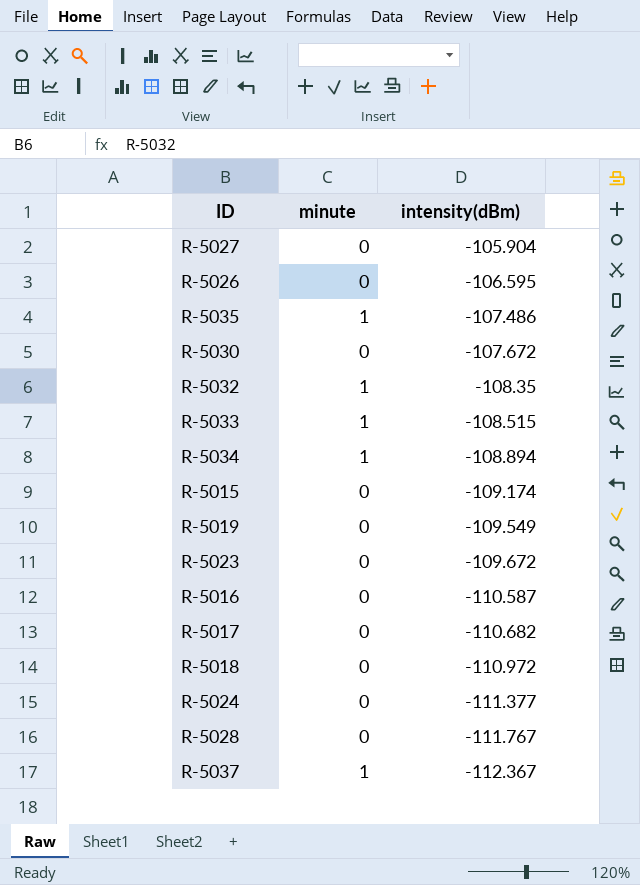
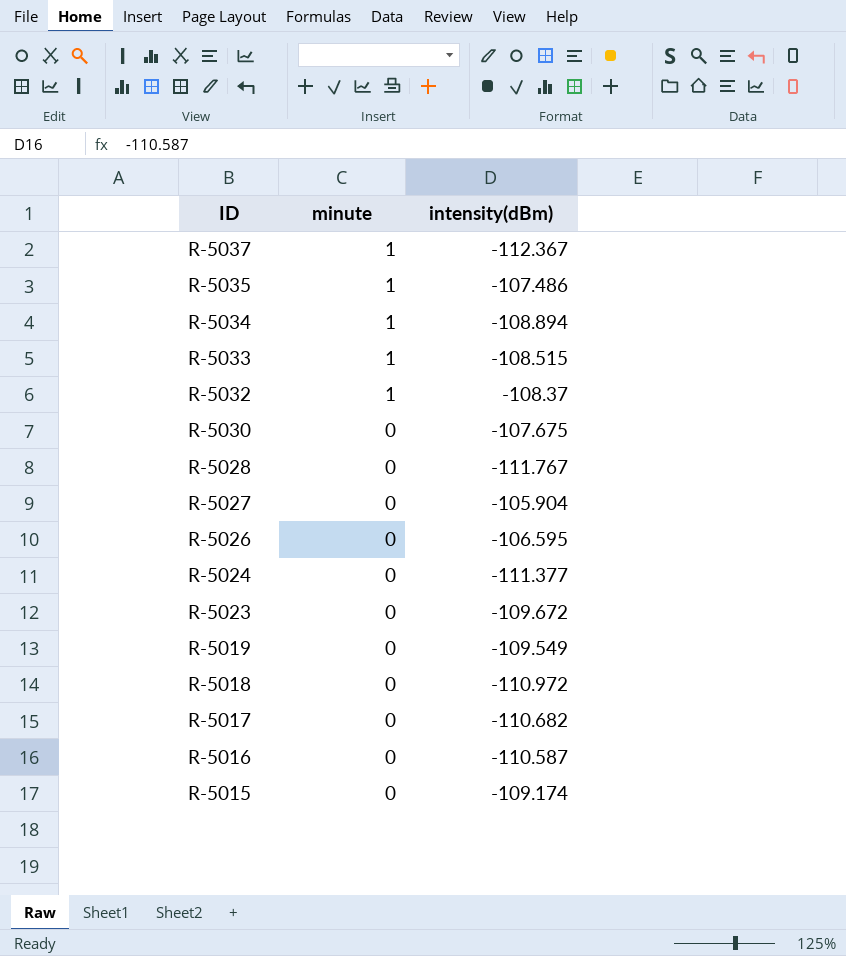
row order: intensity(dBm) descending -> ID descending
R-5032 | intensity(dBm): -108.35 -> -108.37
R-5030 | intensity(dBm): -107.672 -> -107.675

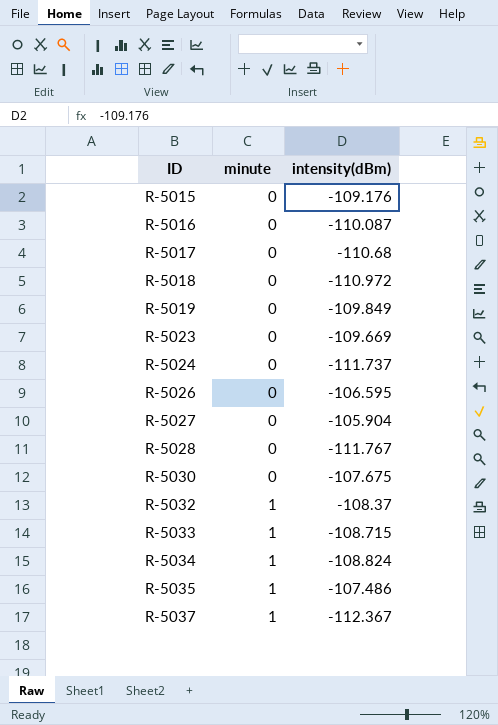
row order: ID descending -> ID ascending
R-5015 | intensity(dBm): -109.174 -> -109.176
R-5016 | intensity(dBm): -110.587 -> -110.087
R-5017 | intensity(dBm): -110.682 -> -110.68
R-5019 | intensity(dBm): -109.549 -> -109.849
R-5023 | intensity(dBm): -109.672 -> -109.669
R-5024 | intensity(dBm): -111.377 -> -111.737
R-5033 | intensity(dBm): -108.515 -> -108.715
R-5034 | intensity(dBm): -108.894 -> -108.824

